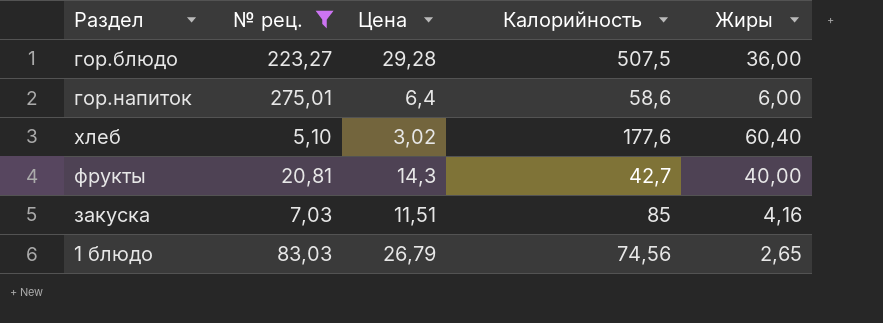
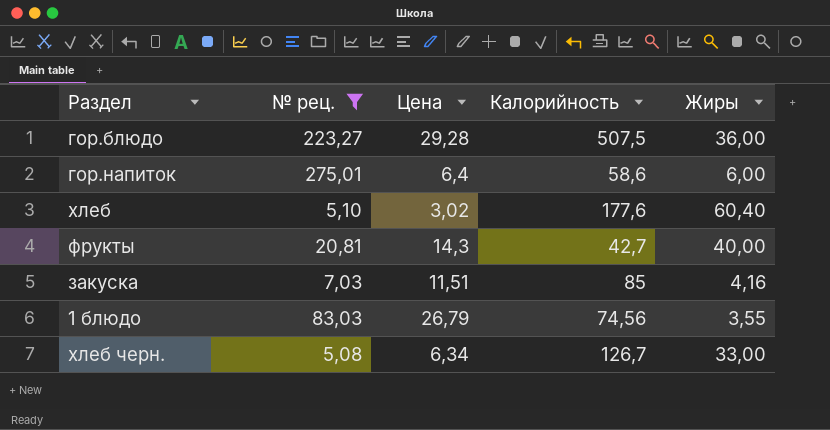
1 блюдо | Жиры: 2,65 -> 3,55
row хлеб черн.: none -> 5,08 | 6,34 | 126,7 | 33,00

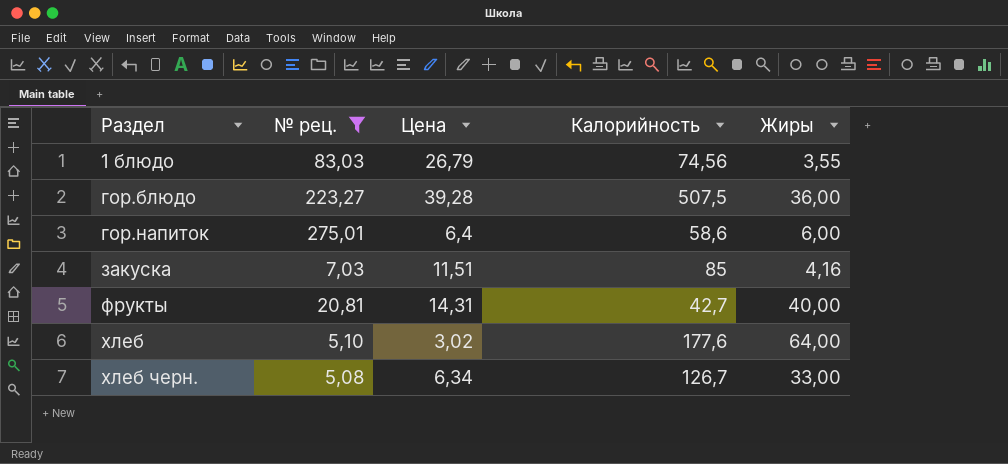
row order: none -> Раздел ascending
гор.блюдо | Цена: 29,28 -> 39,28
фрукты | Цена: 14,3 -> 14,31
хлеб | Жиры: 60,40 -> 64,00

